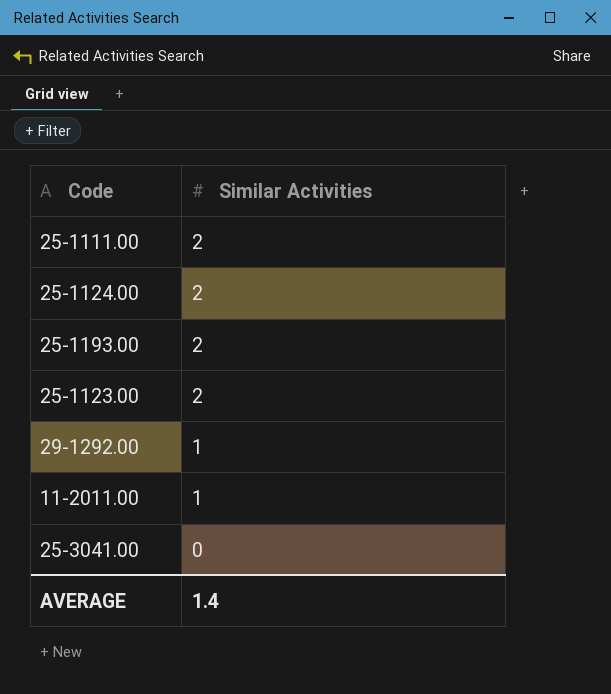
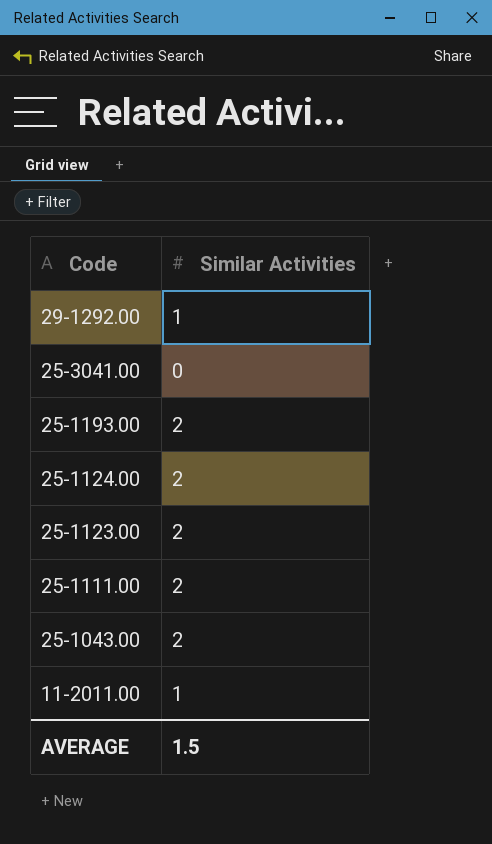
row order: Similar Activities descending -> Code descending
row 25-1043.00: none -> 2
AVERAGE | Similar Activities: 1.4 -> 1.5

